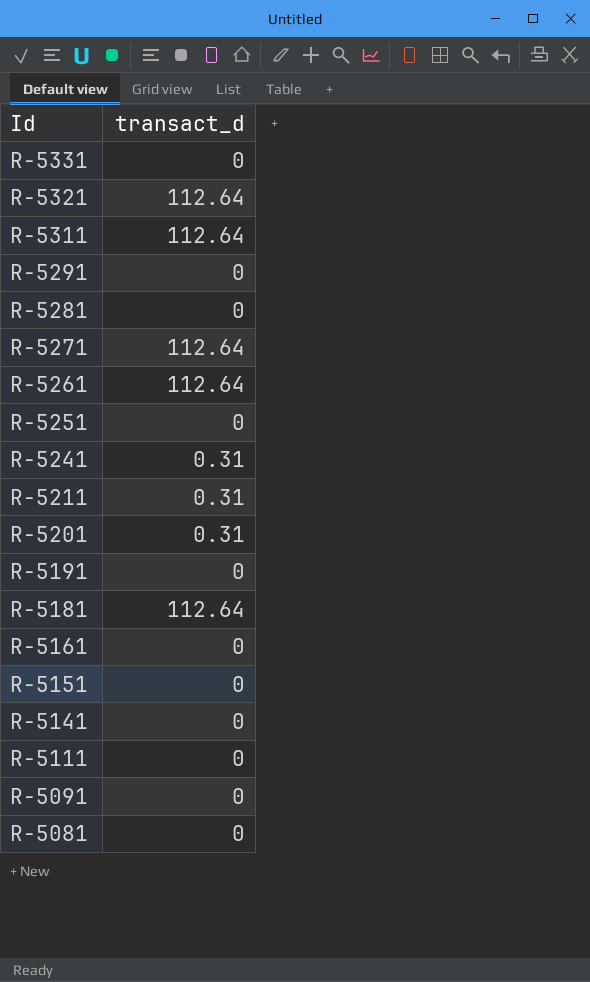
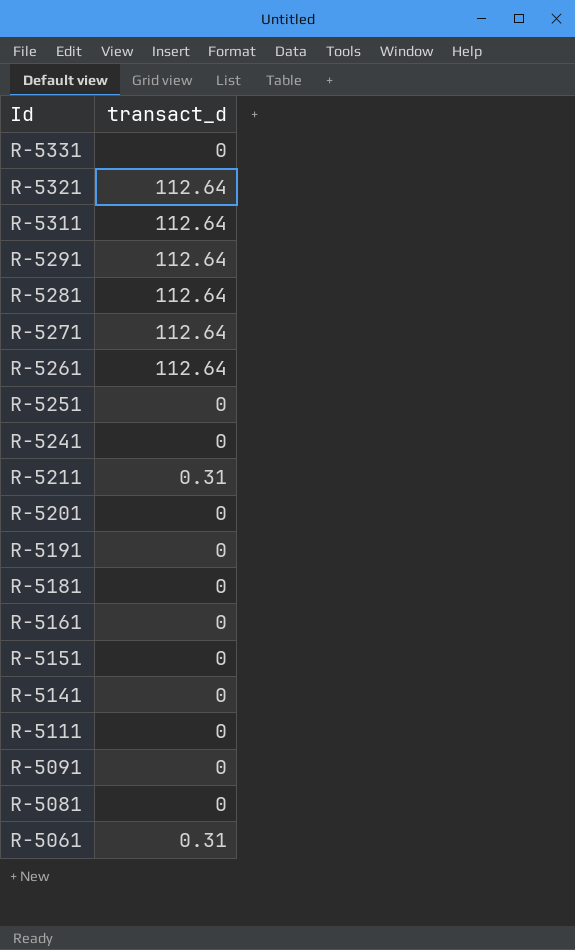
R-5291 | transact_d: 0 -> 112.64
R-5281 | transact_d: 0 -> 112.64
R-5241 | transact_d: 0.31 -> 0
R-5201 | transact_d: 0.31 -> 0
R-5181 | transact_d: 112.64 -> 0
row R-5061: none -> 0.31

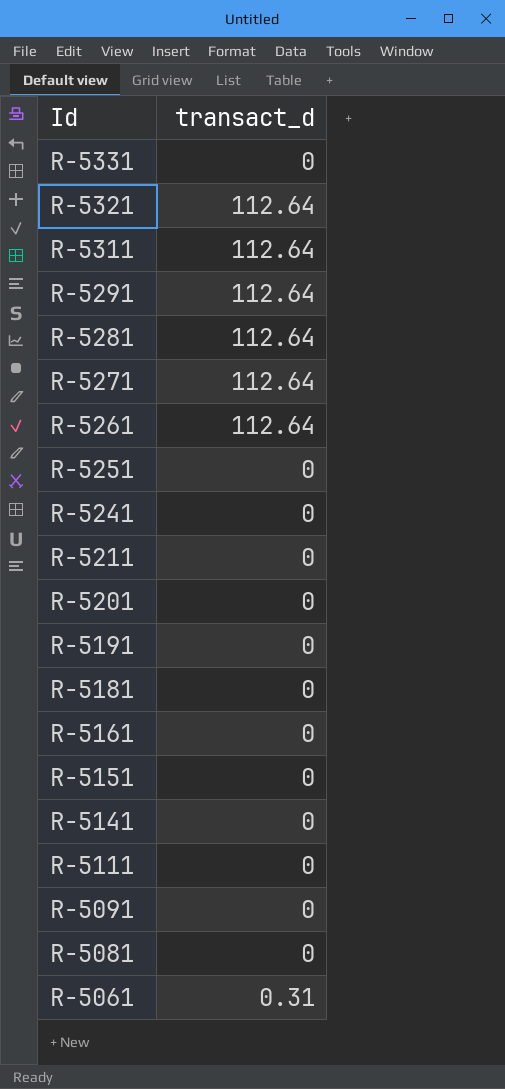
R-5211 | transact_d: 0.31 -> 0

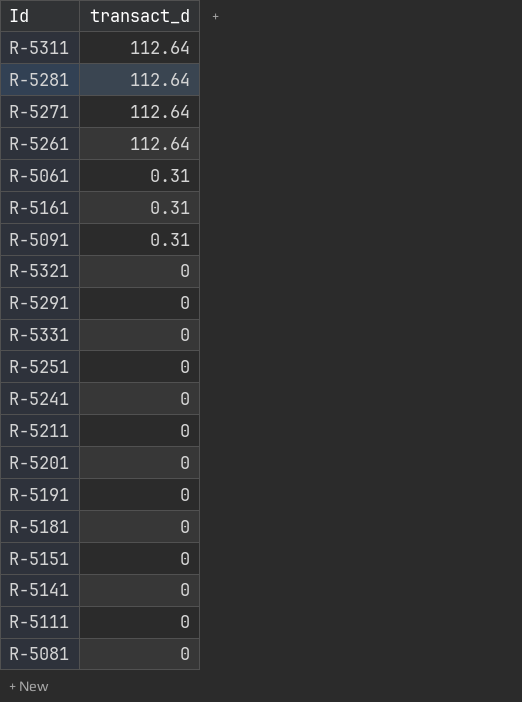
row order: Id descending -> transact_d descending
R-5161 | transact_d: 0 -> 0.31
R-5091 | transact_d: 0 -> 0.31
R-5321 | transact_d: 112.64 -> 0
R-5291 | transact_d: 112.64 -> 0

